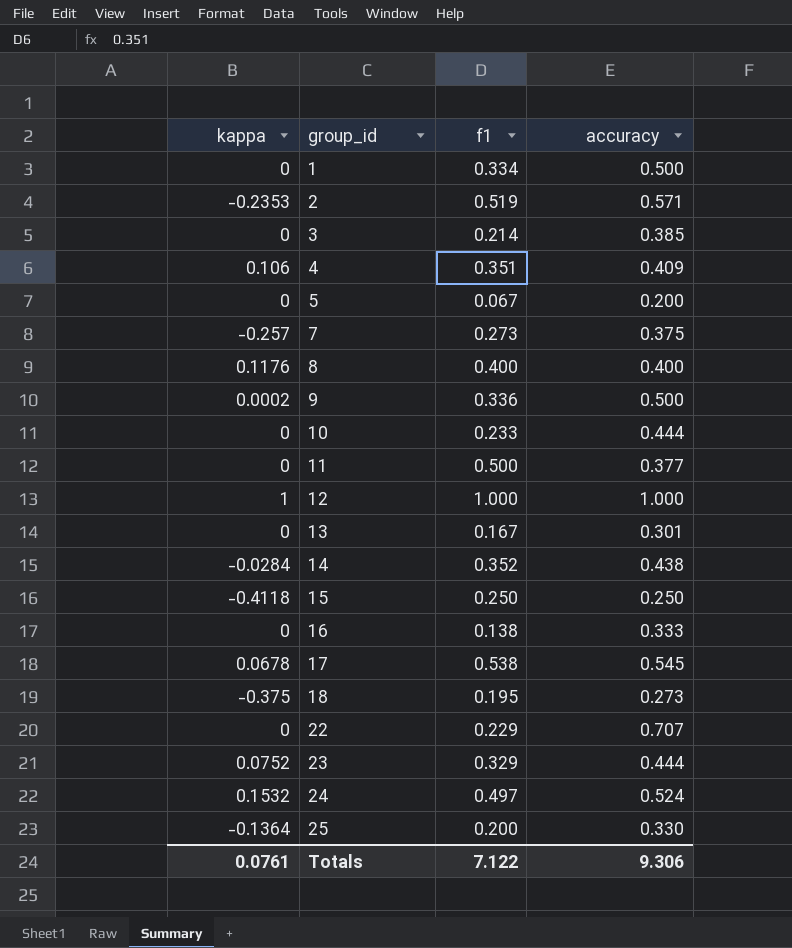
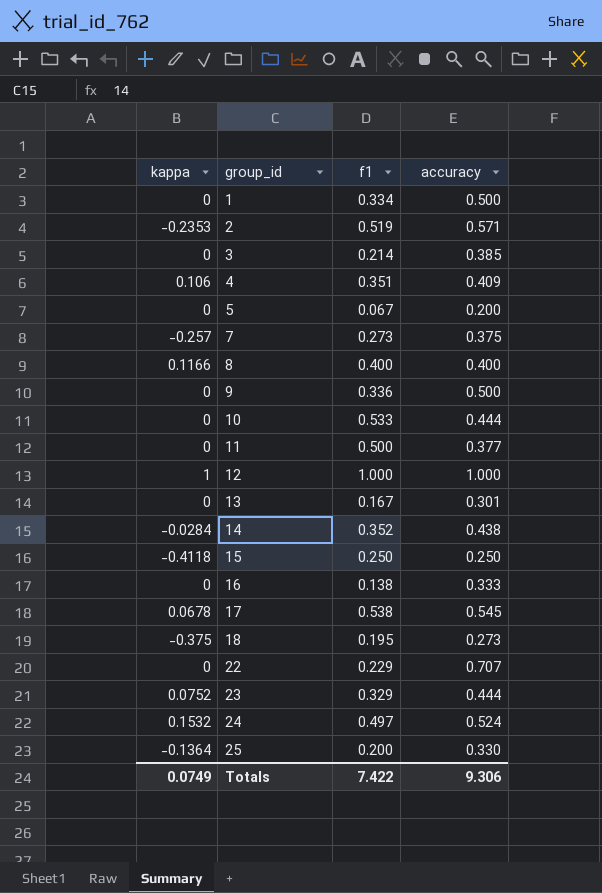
8 | kappa: 0.1176 -> 0.1166
9 | kappa: 0.0002 -> 0
10 | f1: 0.233 -> 0.533
Totals | kappa: 0.0761 -> 0.0749
Totals | f1: 7.122 -> 7.422

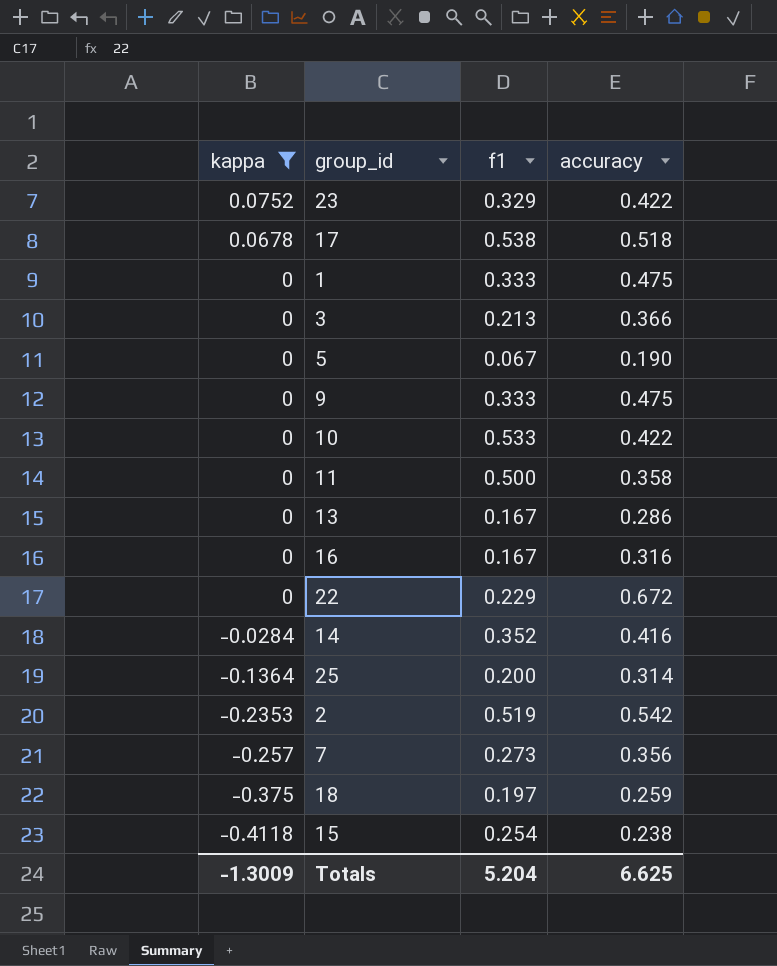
filter: none -> kappa <= 0.0752
row order: group_id ascending -> kappa descending
23 | accuracy: 0.444 -> 0.422
17 | accuracy: 0.545 -> 0.518
1 | f1: 0.334 -> 0.333
1 | accuracy: 0.500 -> 0.475
3 | f1: 0.214 -> 0.213
3 | accuracy: 0.385 -> 0.366
5 | accuracy: 0.200 -> 0.190
9 | f1: 0.336 -> 0.333
9 | accuracy: 0.500 -> 0.475
10 | accuracy: 0.444 -> 0.422
11 | accuracy: 0.377 -> 0.358
13 | accuracy: 0.301 -> 0.286
16 | f1: 0.138 -> 0.167
16 | accuracy: 0.333 -> 0.316
22 | accuracy: 0.707 -> 0.672
14 | accuracy: 0.438 -> 0.416
25 | accuracy: 0.330 -> 0.314
2 | accuracy: 0.571 -> 0.542
7 | accuracy: 0.375 -> 0.356
18 | f1: 0.195 -> 0.197
18 | accuracy: 0.273 -> 0.259
15 | f1: 0.250 -> 0.254
15 | accuracy: 0.250 -> 0.238
Totals | kappa: 0.0749 -> -1.3009
Totals | f1: 7.422 -> 5.204
Totals | accuracy: 9.306 -> 6.625

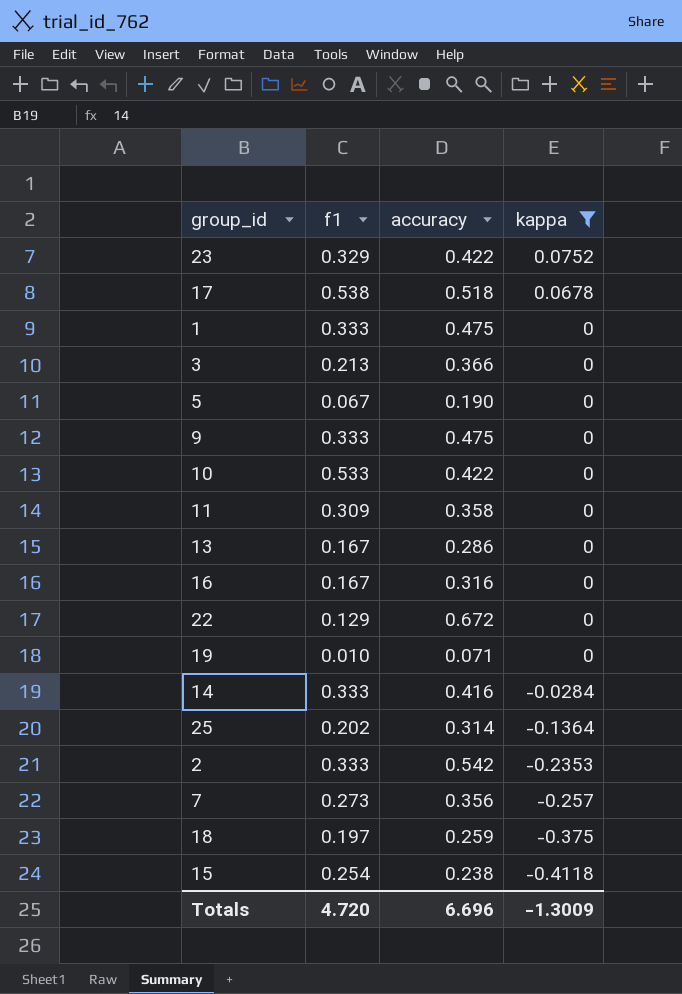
column kappa | position: 1 -> 4
11 | f1: 0.500 -> 0.309
22 | f1: 0.229 -> 0.129
row 19: none -> 0.010 | 0.071 | 0
14 | f1: 0.352 -> 0.333
25 | f1: 0.200 -> 0.202
2 | f1: 0.519 -> 0.333
Totals | f1: 5.204 -> 4.720
Totals | accuracy: 6.625 -> 6.696

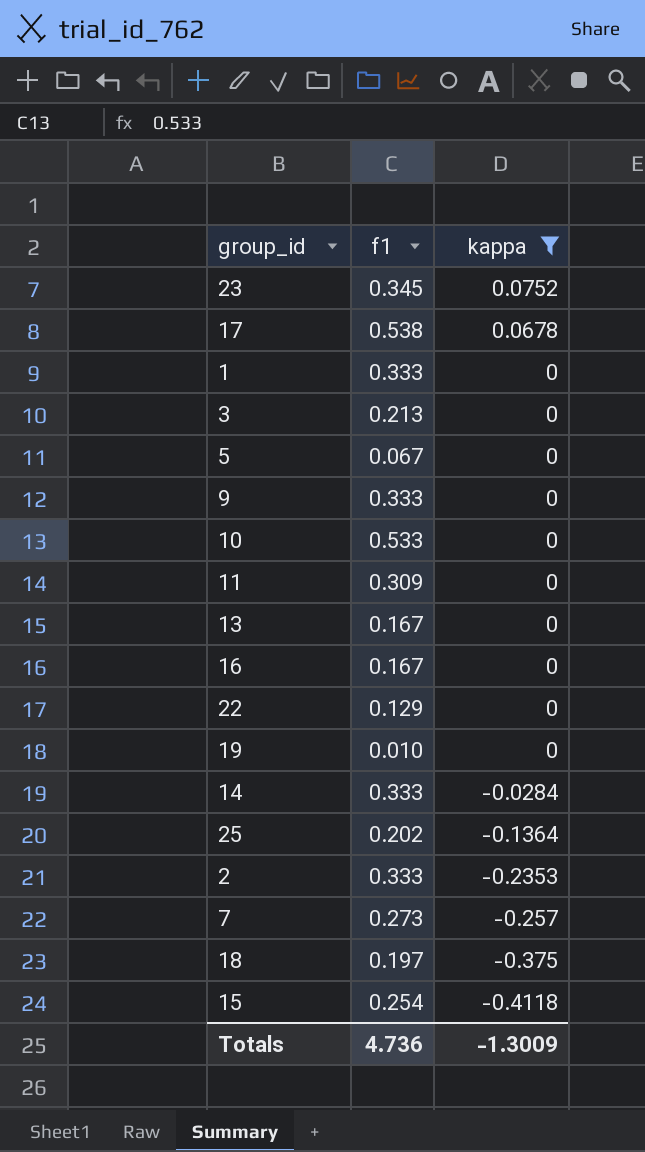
column accuracy | position: 3 -> none
23 | f1: 0.329 -> 0.345
Totals | f1: 4.720 -> 4.736

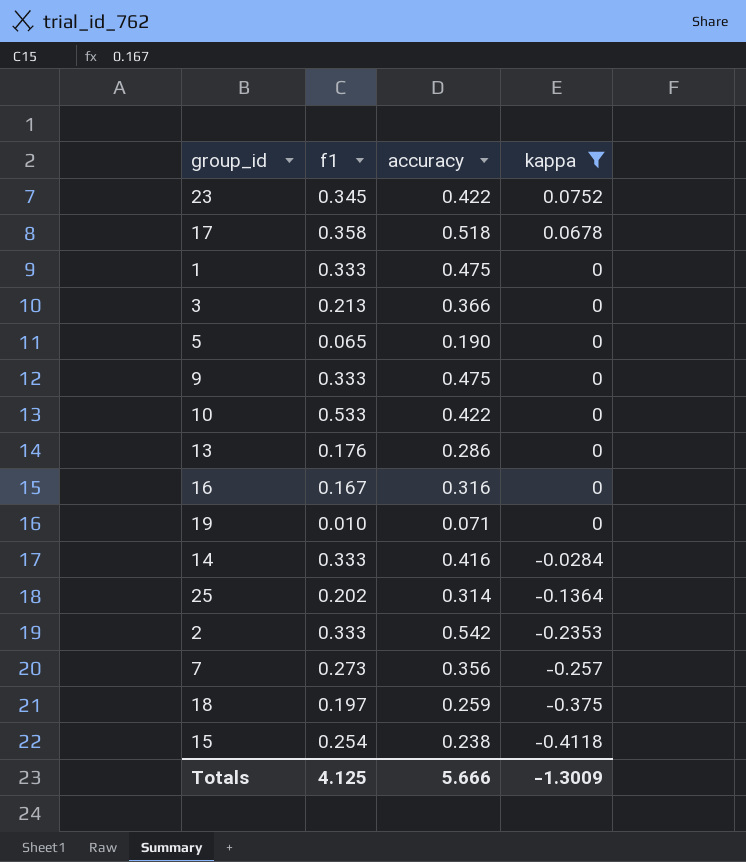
column accuracy | position: none -> 3
row 11: 0.309 | 0 -> none
row 22: 0.129 | 0 -> none
17 | f1: 0.538 -> 0.358
5 | f1: 0.067 -> 0.065
13 | f1: 0.167 -> 0.176
Totals | f1: 4.736 -> 4.125

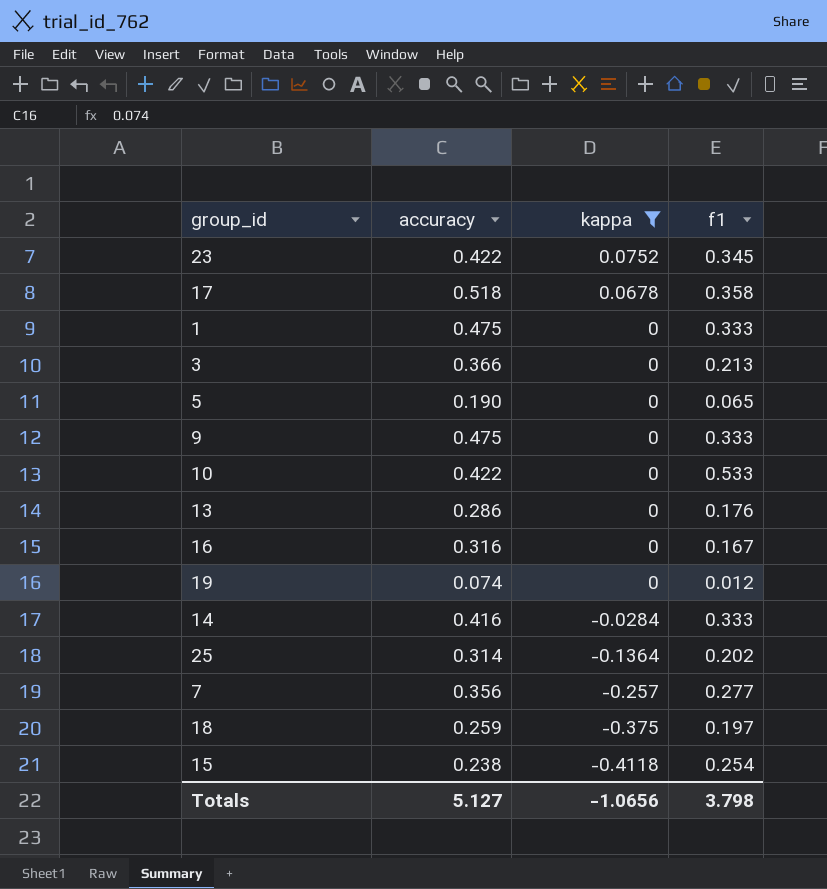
column f1 | position: 2 -> 4
row 2: 0.333 | 0.542 | -0.2353 -> none
19 | accuracy: 0.071 -> 0.074
19 | f1: 0.010 -> 0.012
7 | f1: 0.273 -> 0.277
Totals | accuracy: 5.666 -> 5.127
Totals | kappa: -1.3009 -> -1.0656
Totals | f1: 4.125 -> 3.798

